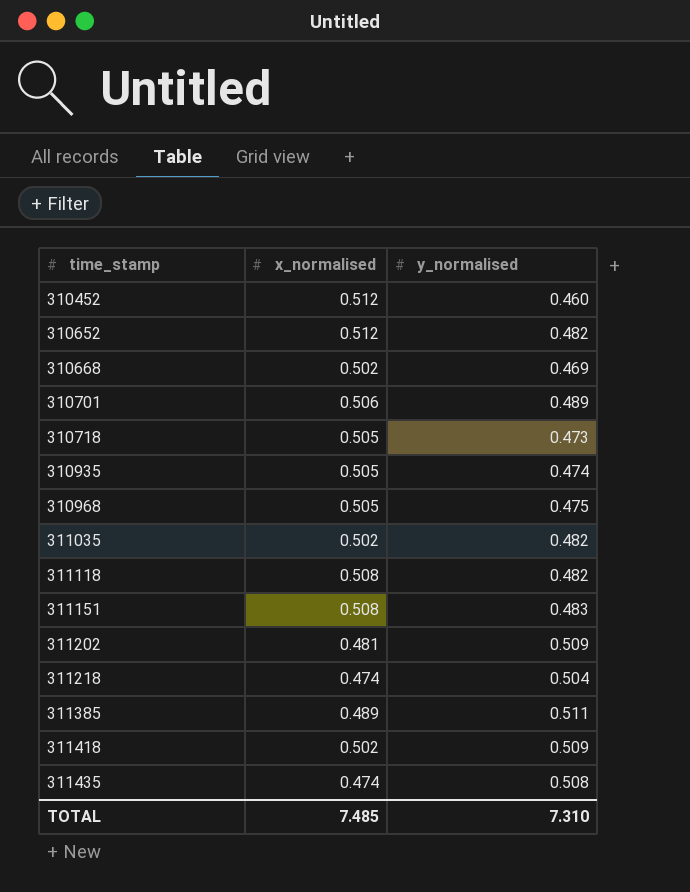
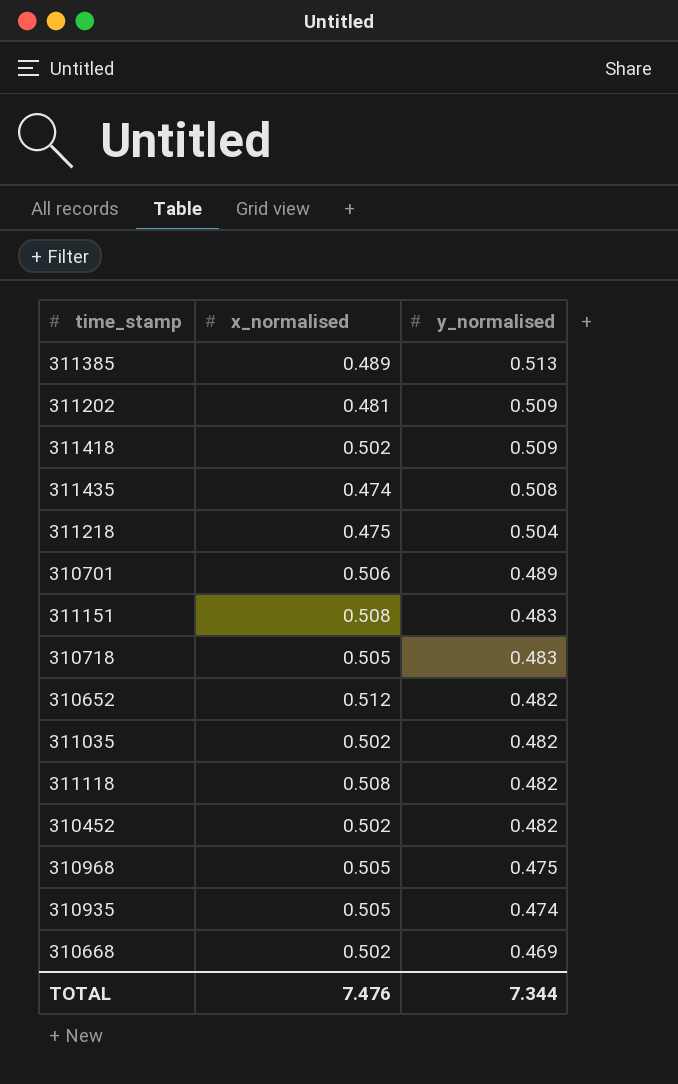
row order: time_stamp ascending -> y_normalised descending
311385 | y_normalised: 0.511 -> 0.513
311218 | x_normalised: 0.474 -> 0.475
310718 | y_normalised: 0.473 -> 0.483
310452 | x_normalised: 0.512 -> 0.502
310452 | y_normalised: 0.460 -> 0.482
TOTAL | x_normalised: 7.485 -> 7.476
TOTAL | y_normalised: 7.310 -> 7.344

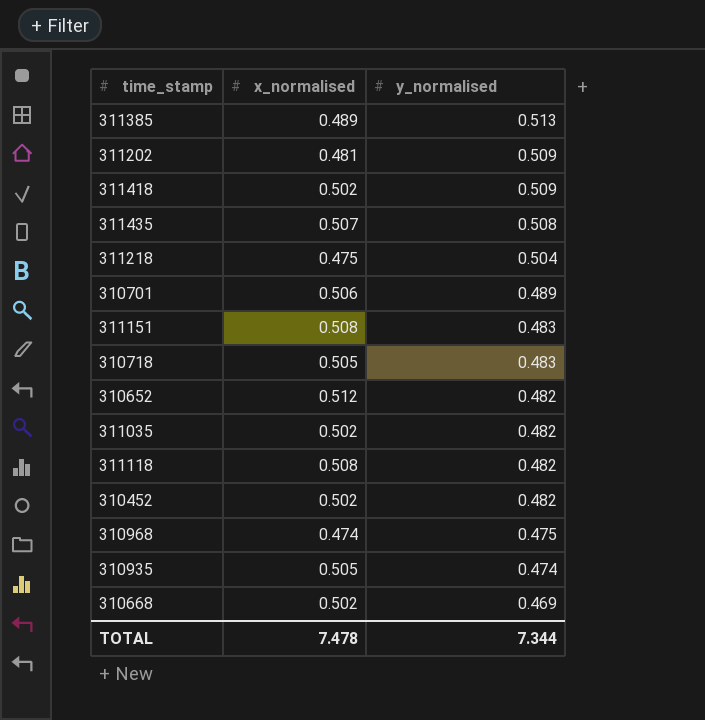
311435 | x_normalised: 0.474 -> 0.507
310968 | x_normalised: 0.505 -> 0.474
TOTAL | x_normalised: 7.476 -> 7.478

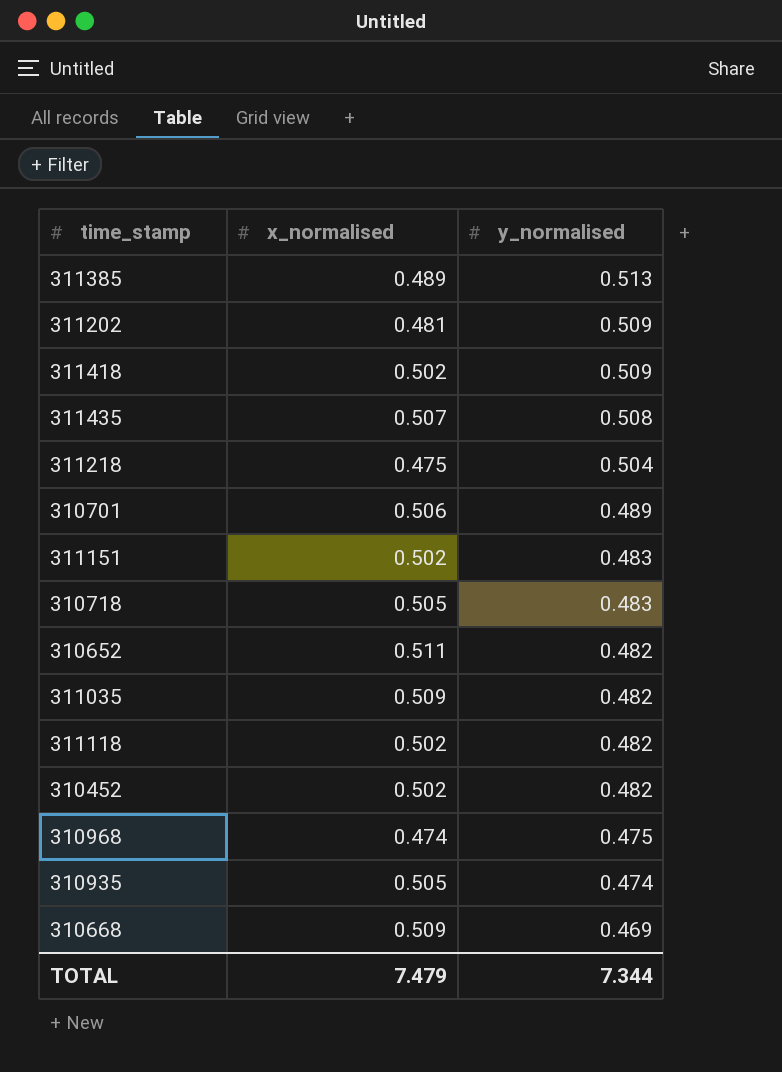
311151 | x_normalised: 0.508 -> 0.502
310652 | x_normalised: 0.512 -> 0.511
311035 | x_normalised: 0.502 -> 0.509
311118 | x_normalised: 0.508 -> 0.502
310668 | x_normalised: 0.502 -> 0.509
TOTAL | x_normalised: 7.478 -> 7.479

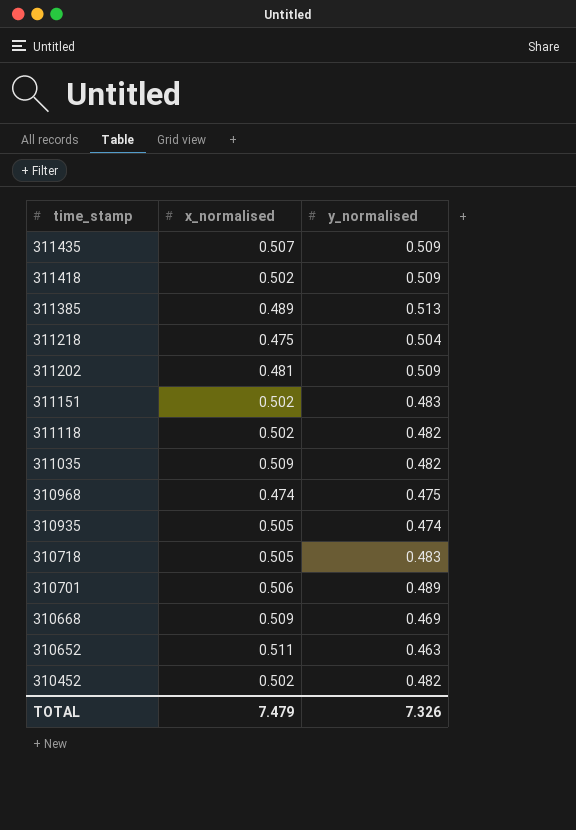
row order: y_normalised descending -> time_stamp descending
311435 | y_normalised: 0.508 -> 0.509
310652 | y_normalised: 0.482 -> 0.463
TOTAL | y_normalised: 7.344 -> 7.326

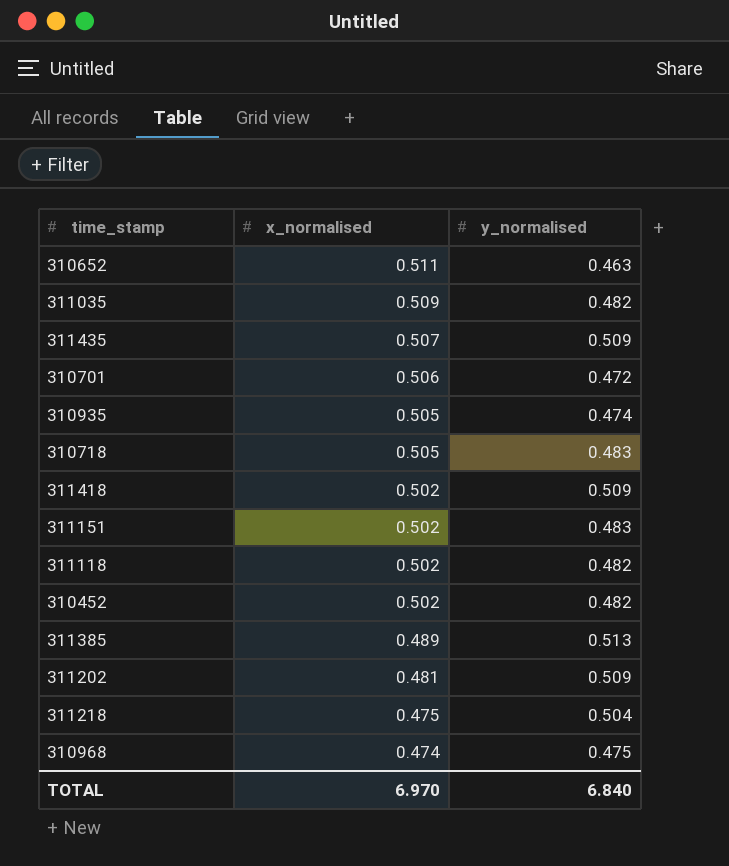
row order: time_stamp descending -> x_normalised descending
row 310668: 0.509 | 0.469 -> none
310701 | y_normalised: 0.489 -> 0.472
TOTAL | x_normalised: 7.479 -> 6.970
TOTAL | y_normalised: 7.326 -> 6.840

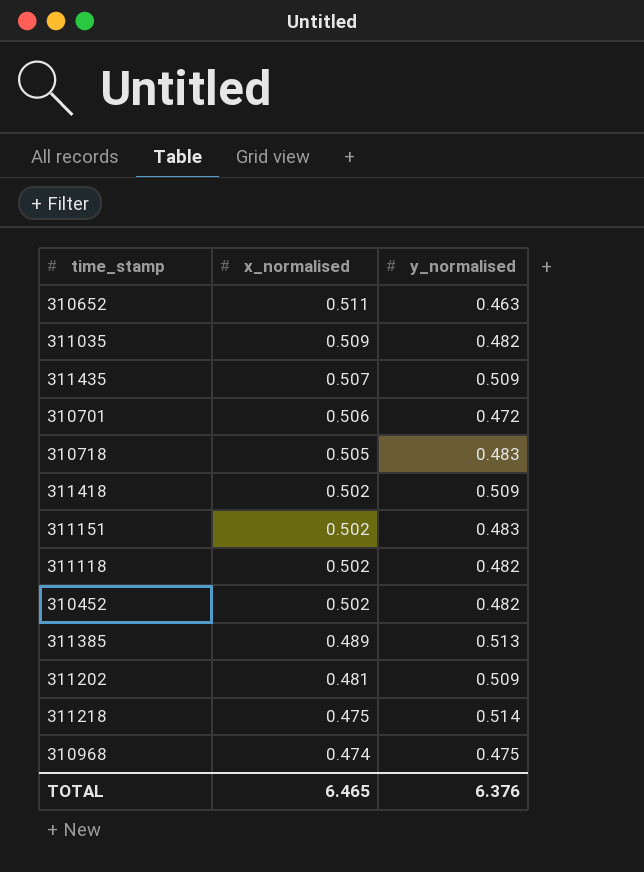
row 310935: 0.505 | 0.474 -> none
311218 | y_normalised: 0.504 -> 0.514
TOTAL | x_normalised: 6.970 -> 6.465
TOTAL | y_normalised: 6.840 -> 6.376

